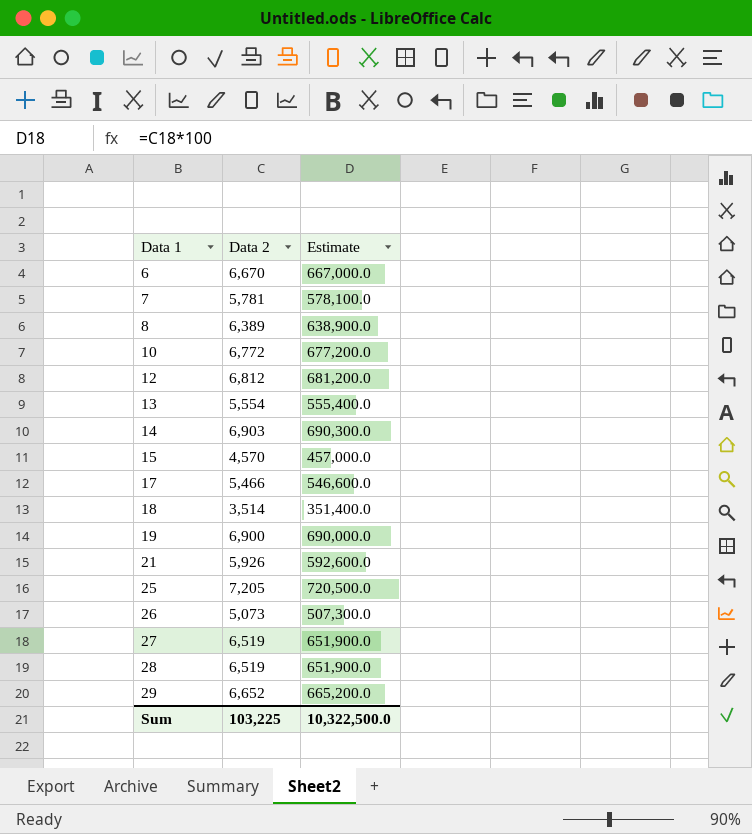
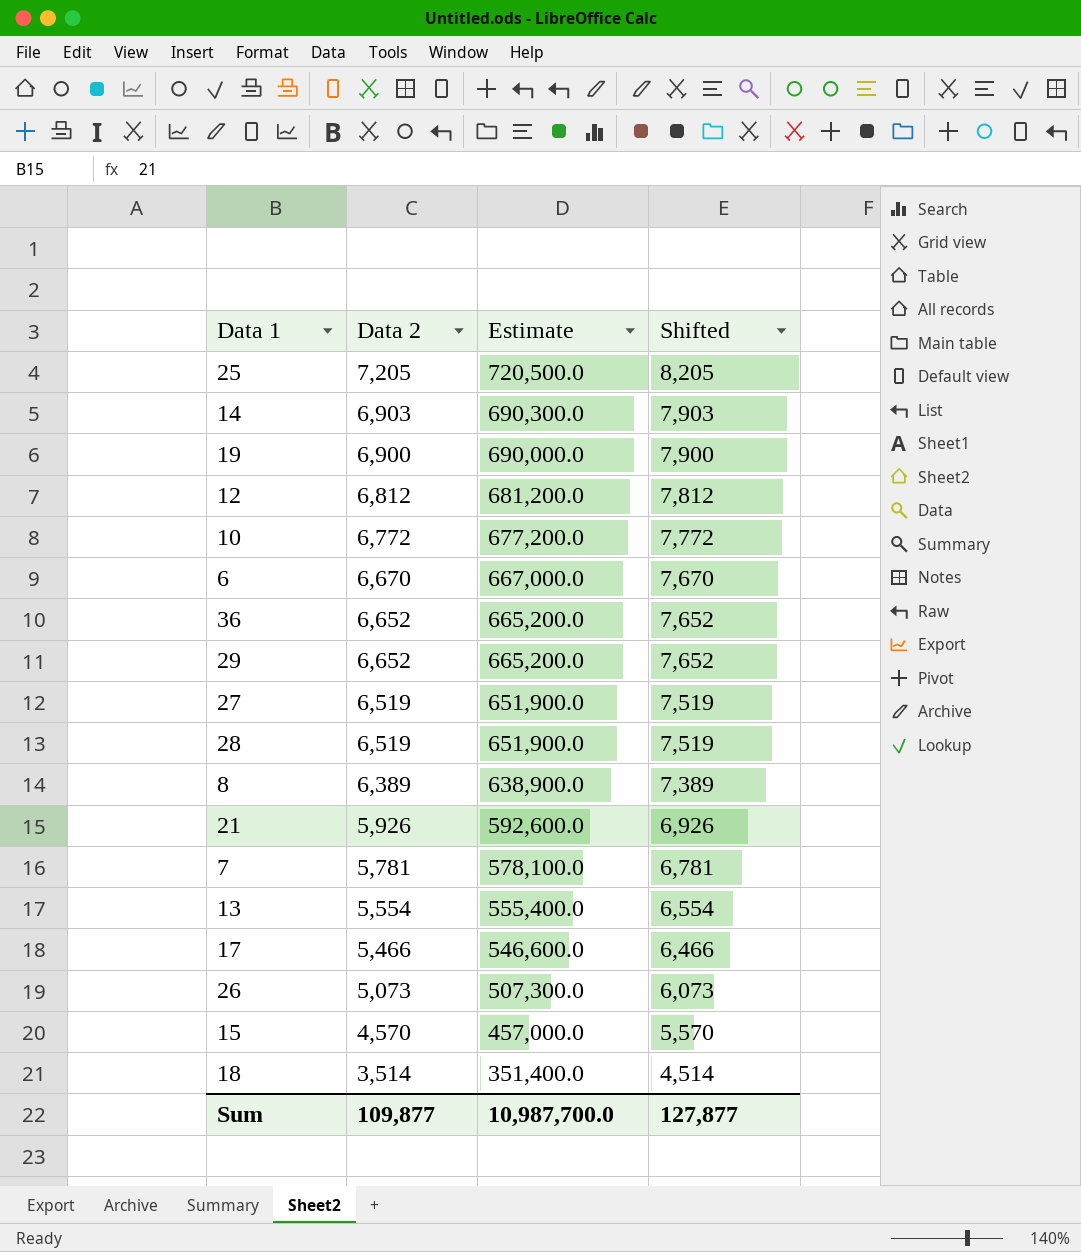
row order: Data 1 ascending -> Data 2 descending
column Shifted | formula: none -> [Data 2] + 1000
row 36: none -> 6,652 | 665,200.0 | 7,652
Sum | Data 2: 103,225 -> 109,877
Sum | Estimate: 10,322,500.0 -> 10,987,700.0

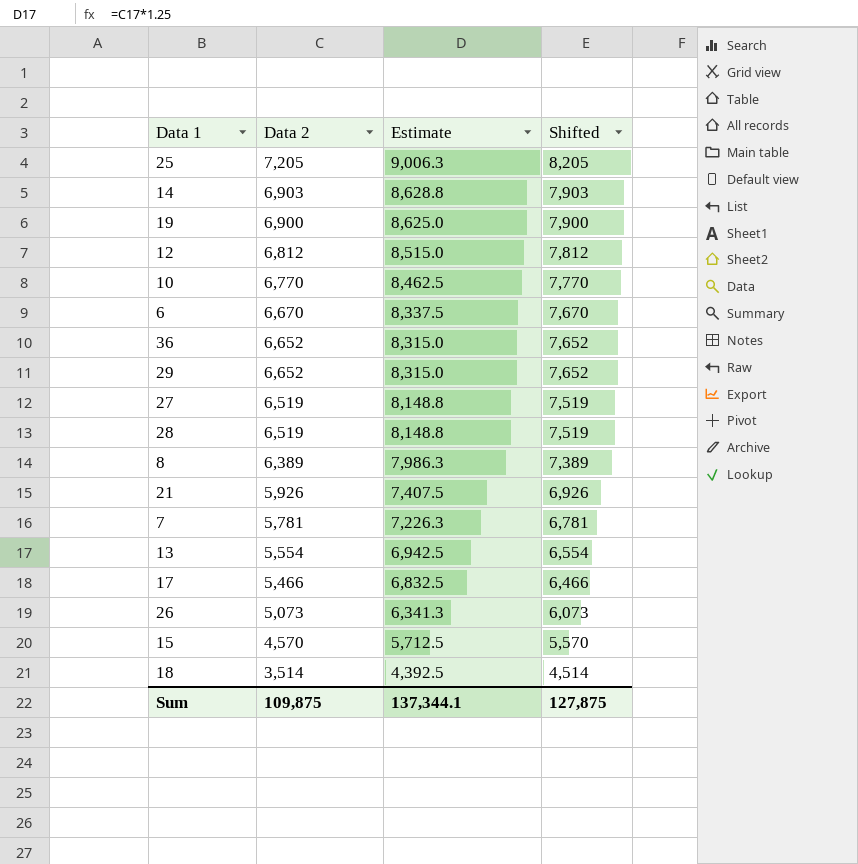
column Estimate | formula: [Data 2] * 100 -> [Data 2] * 1.25
10 | Data 2: 6,772 -> 6,770
10 | Shifted: 7,772 -> 7,770
Sum | Data 2: 109,877 -> 109,875
Sum | Estimate: 10,987,700.0 -> 137,344.1
Sum | Shifted: 127,877 -> 127,875

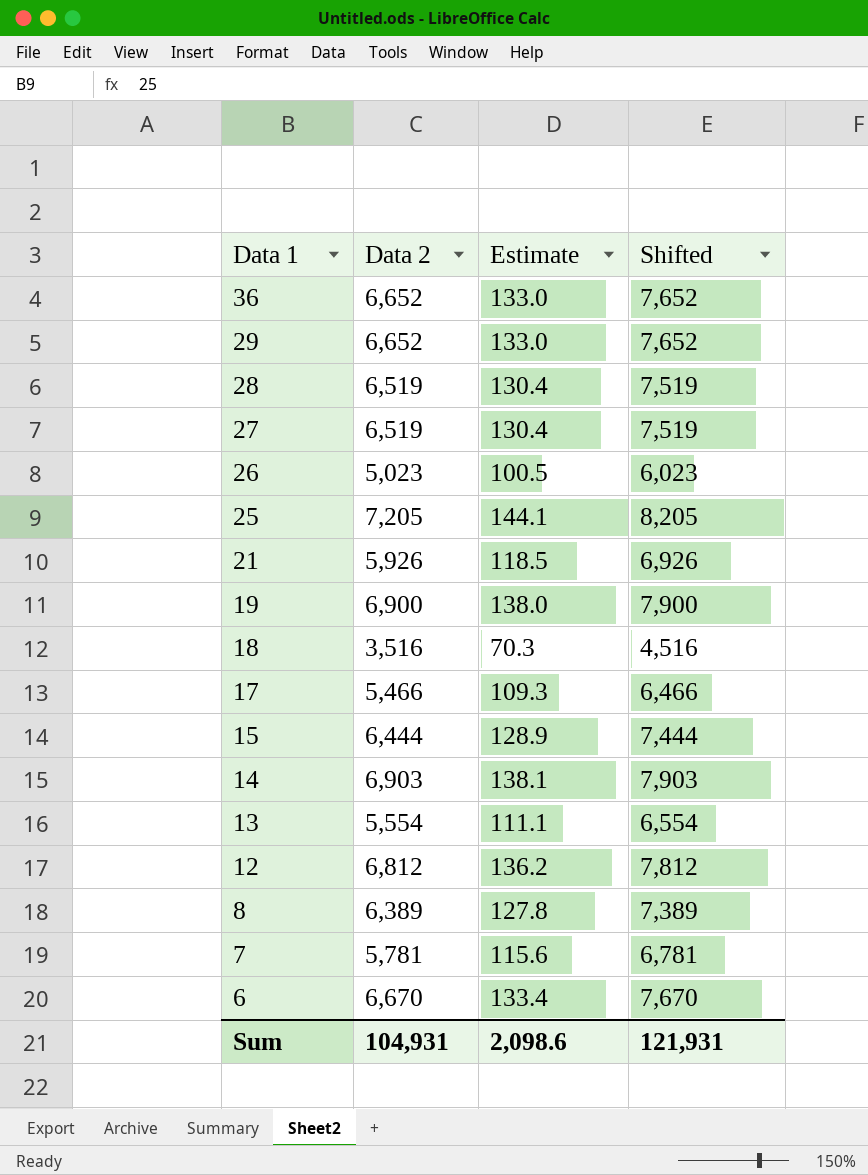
row order: Data 2 descending -> Data 1 descending
column Estimate | formula: [Data 2] * 1.25 -> [Data 2] * 0.02
row 10: 6,770 | 8,462.5 | 7,770 -> none
26 | Data 2: 5,073 -> 5,023
26 | Shifted: 6,073 -> 6,023
18 | Data 2: 3,514 -> 3,516
18 | Shifted: 4,514 -> 4,516
15 | Data 2: 4,570 -> 6,444
15 | Shifted: 5,570 -> 7,444
Sum | Data 2: 109,875 -> 104,931
Sum | Estimate: 137,344.1 -> 2,098.6
Sum | Shifted: 127,875 -> 121,931

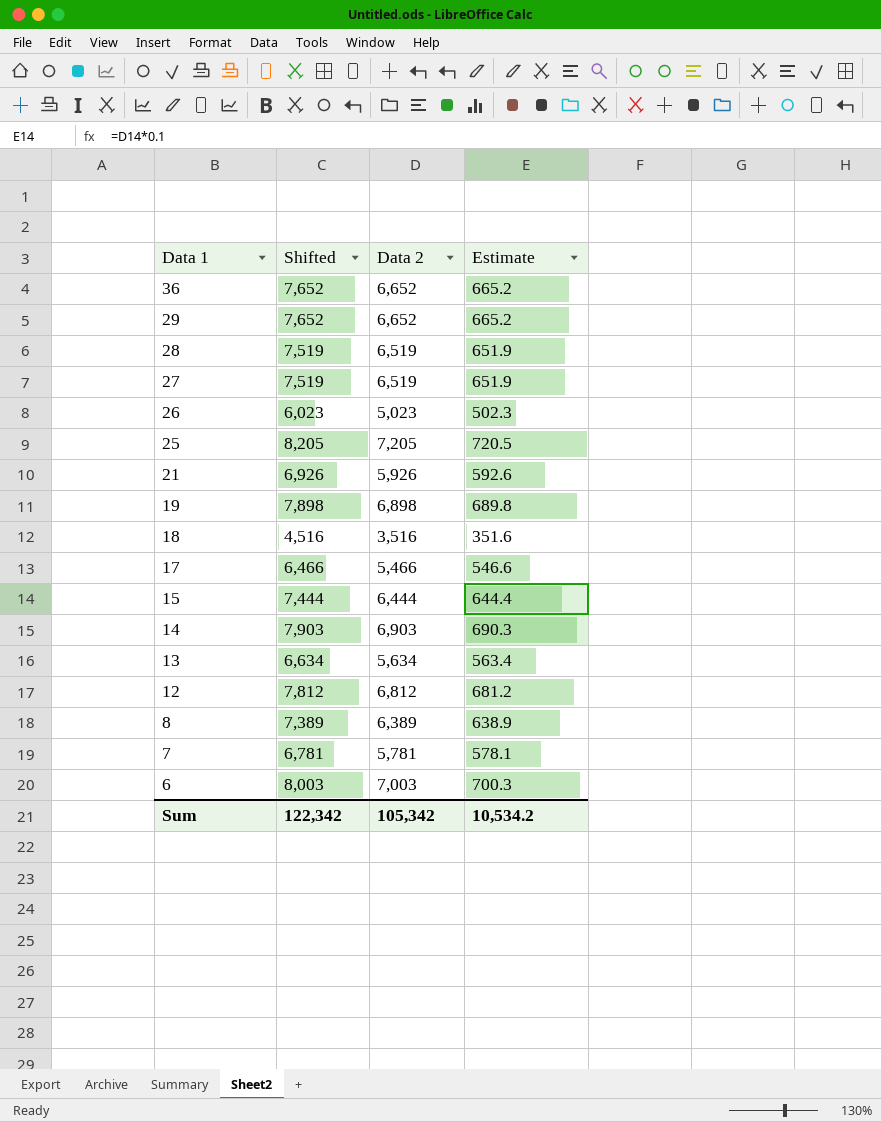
column Shifted | position: 4 -> 2
column Estimate | formula: [Data 2] * 0.02 -> [Data 2] * 0.1
19 | Shifted: 7,900 -> 7,898
19 | Data 2: 6,900 -> 6,898
13 | Shifted: 6,554 -> 6,634
13 | Data 2: 5,554 -> 5,634
6 | Shifted: 7,670 -> 8,003
6 | Data 2: 6,670 -> 7,003
Sum | Shifted: 121,931 -> 122,342
Sum | Data 2: 104,931 -> 105,342
Sum | Estimate: 2,098.6 -> 10,534.2

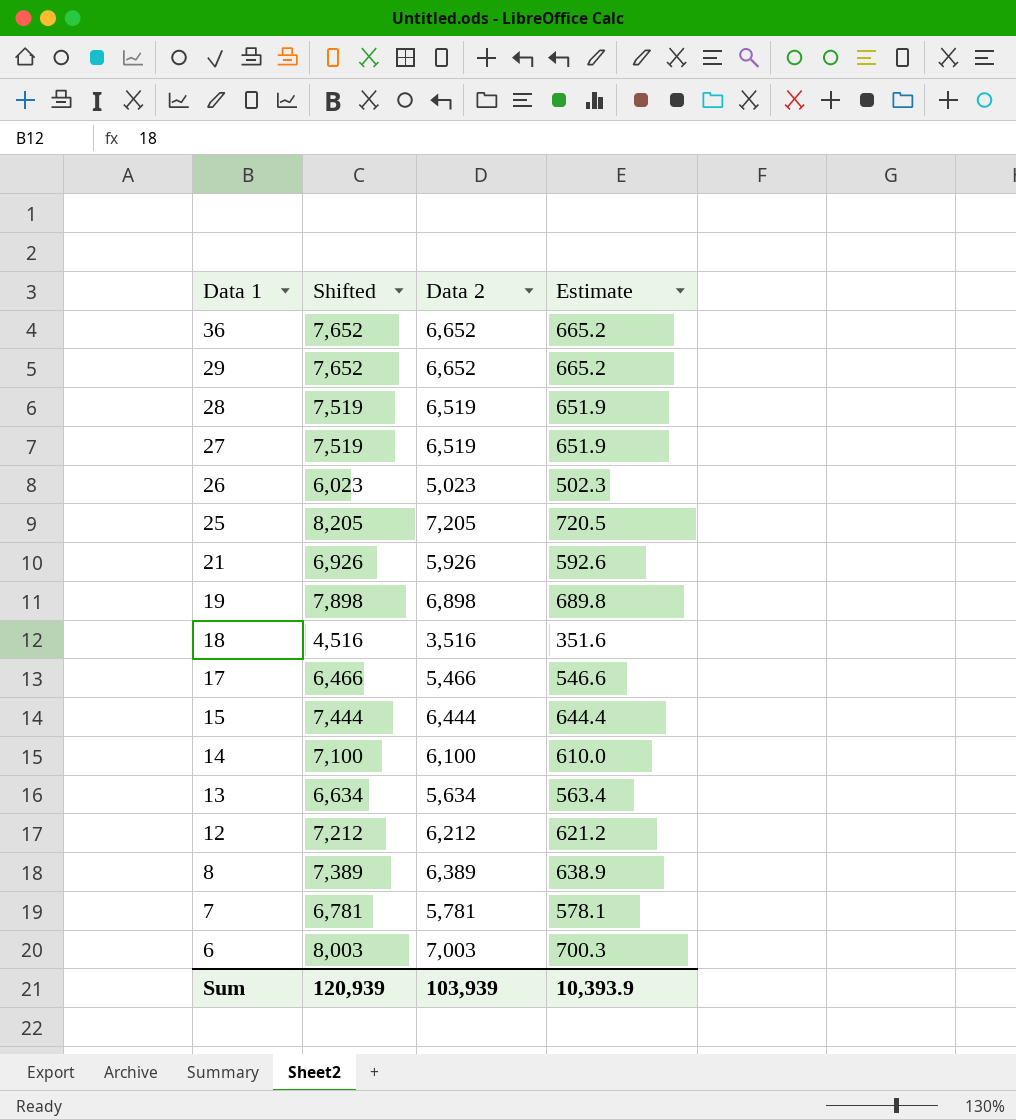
14 | Shifted: 7,903 -> 7,100
14 | Data 2: 6,903 -> 6,100
14 | Estimate: 690.3 -> 610.0
12 | Shifted: 7,812 -> 7,212
12 | Data 2: 6,812 -> 6,212
12 | Estimate: 681.2 -> 621.2
Sum | Shifted: 122,342 -> 120,939
Sum | Data 2: 105,342 -> 103,939
Sum | Estimate: 10,534.2 -> 10,393.9

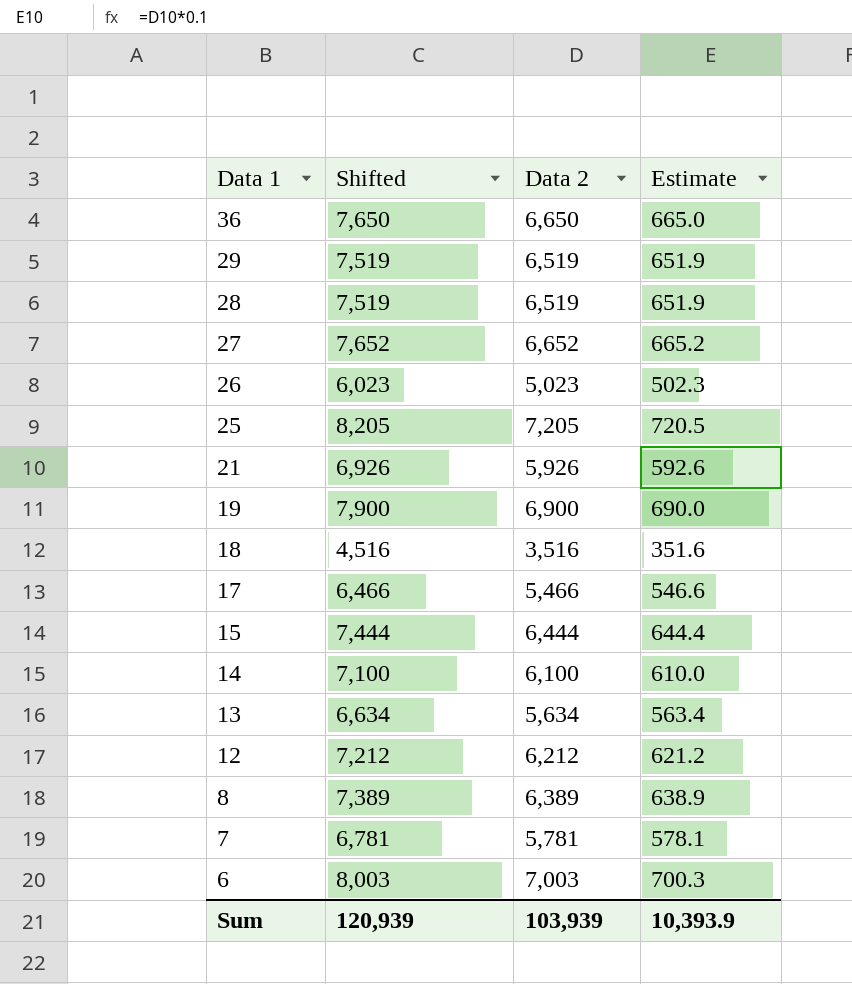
36 | Shifted: 7,652 -> 7,650
36 | Data 2: 6,652 -> 6,650
36 | Estimate: 665.2 -> 665.0
29 | Shifted: 7,652 -> 7,519
29 | Data 2: 6,652 -> 6,519
29 | Estimate: 665.2 -> 651.9
27 | Shifted: 7,519 -> 7,652
27 | Data 2: 6,519 -> 6,652
27 | Estimate: 651.9 -> 665.2
19 | Shifted: 7,898 -> 7,900
19 | Data 2: 6,898 -> 6,900
19 | Estimate: 689.8 -> 690.0

